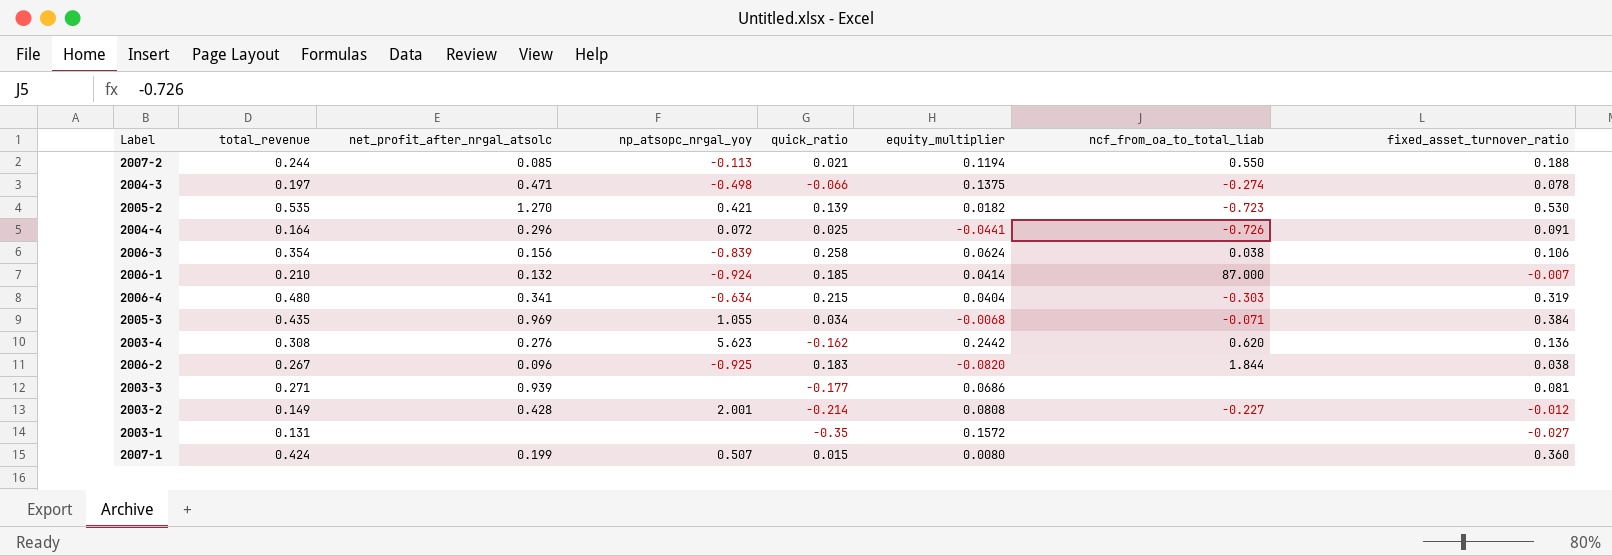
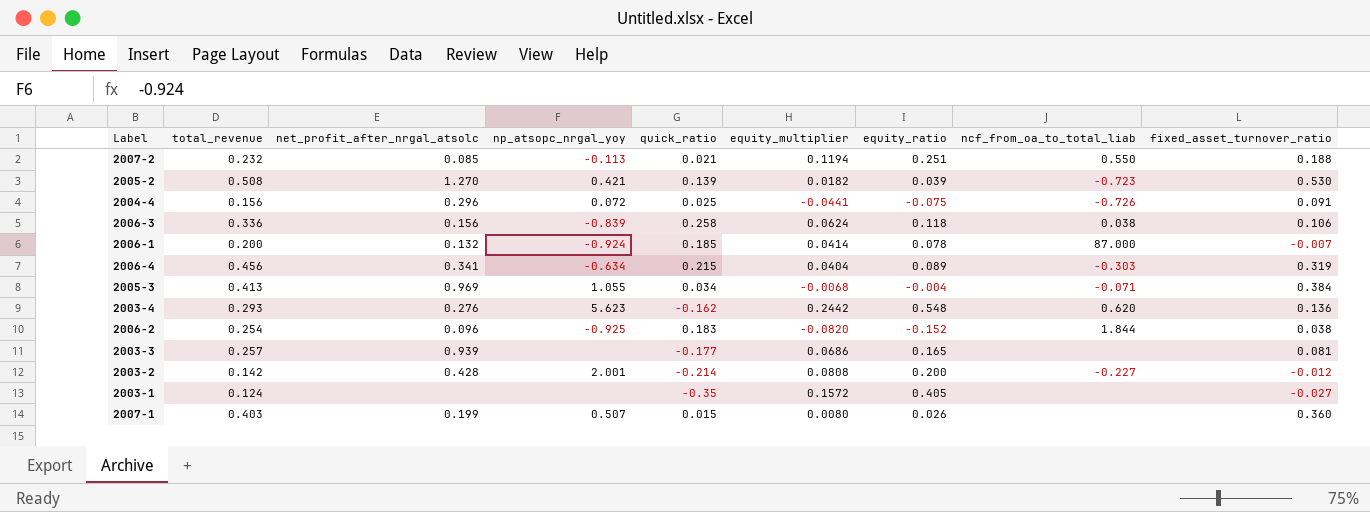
column equity_ratio | position: none -> 7
row 2004-3: 0.197 | 0.471 | -0.498 | -0.066 | 0.1375 | -0.274 | 0.078 -> none
2007-2 | total_revenue: 0.244 -> 0.232
2005-2 | total_revenue: 0.535 -> 0.508
2004-4 | total_revenue: 0.164 -> 0.156
2006-3 | total_revenue: 0.354 -> 0.336
2006-1 | total_revenue: 0.210 -> 0.200
2006-4 | total_revenue: 0.480 -> 0.456
2005-3 | total_revenue: 0.435 -> 0.413
2003-4 | total_revenue: 0.308 -> 0.293
2006-2 | total_revenue: 0.267 -> 0.254
2003-3 | total_revenue: 0.271 -> 0.257
2003-2 | total_revenue: 0.149 -> 0.142
2003-1 | total_revenue: 0.131 -> 0.124
2007-1 | total_revenue: 0.424 -> 0.403

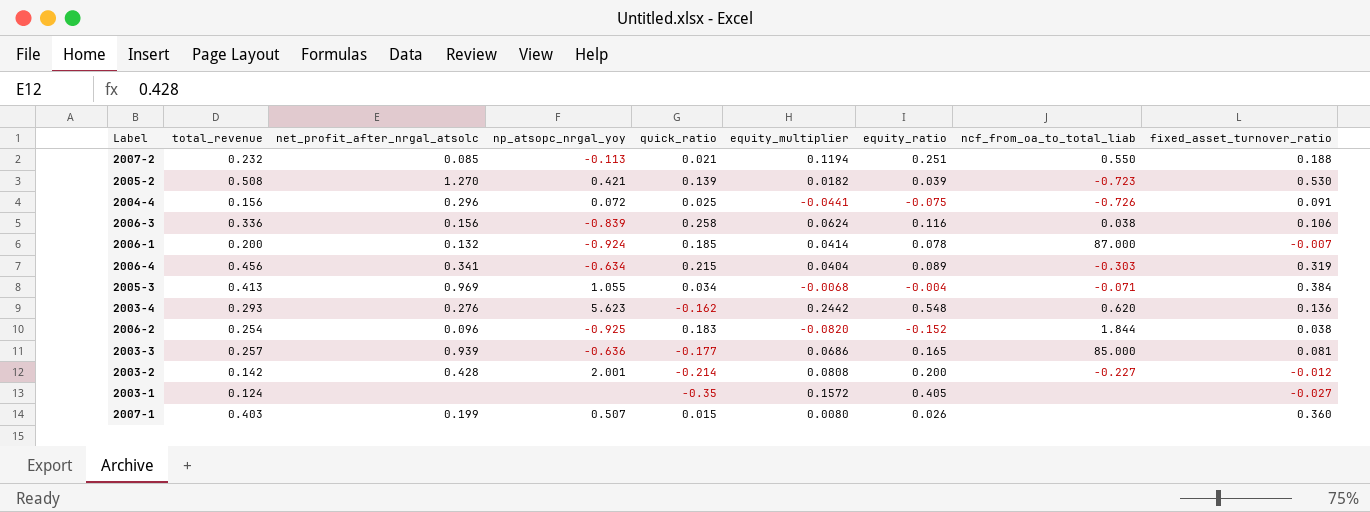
2006-3 | equity_ratio: 0.118 -> 0.116
2003-3 | np_atsopc_nrgal_yoy: none -> -0.636
2003-3 | ncf_from_oa_to_total_liab: none -> 85.000

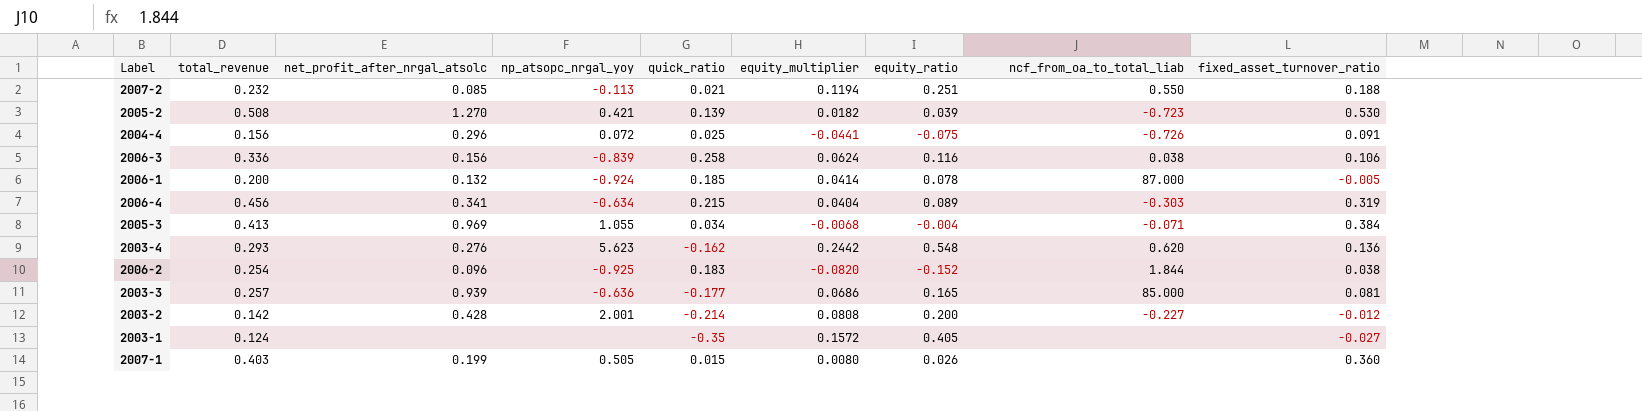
2006-1 | fixed_asset_turnover_ratio: -0.007 -> -0.005
2007-1 | np_atsopc_nrgal_yoy: 0.507 -> 0.505

